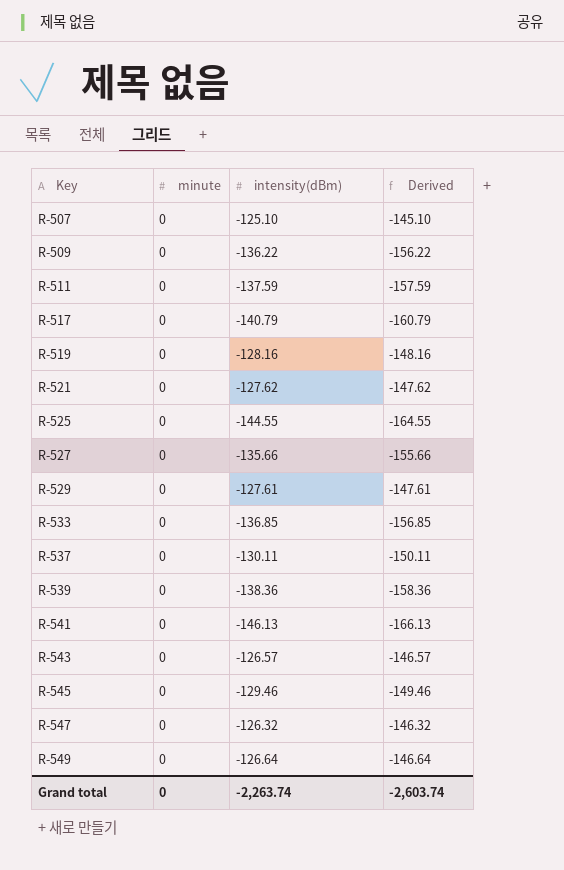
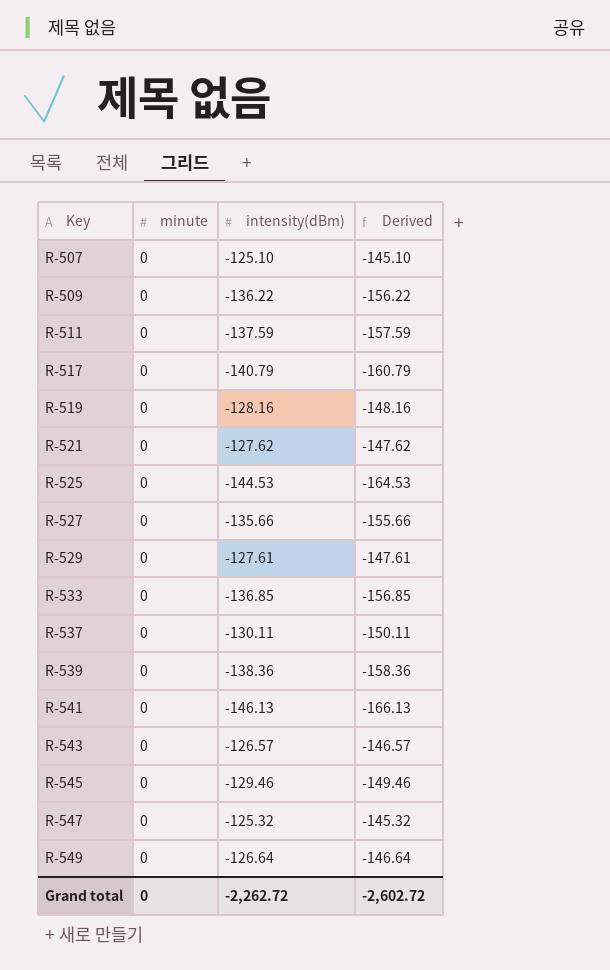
R-525 | intensity(dBm): -144.55 -> -144.53
R-525 | Derived: -164.55 -> -164.53
R-547 | intensity(dBm): -126.32 -> -125.32
R-547 | Derived: -146.32 -> -145.32
Grand total | intensity(dBm): -2,263.74 -> -2,262.72
Grand total | Derived: -2,603.74 -> -2,602.72

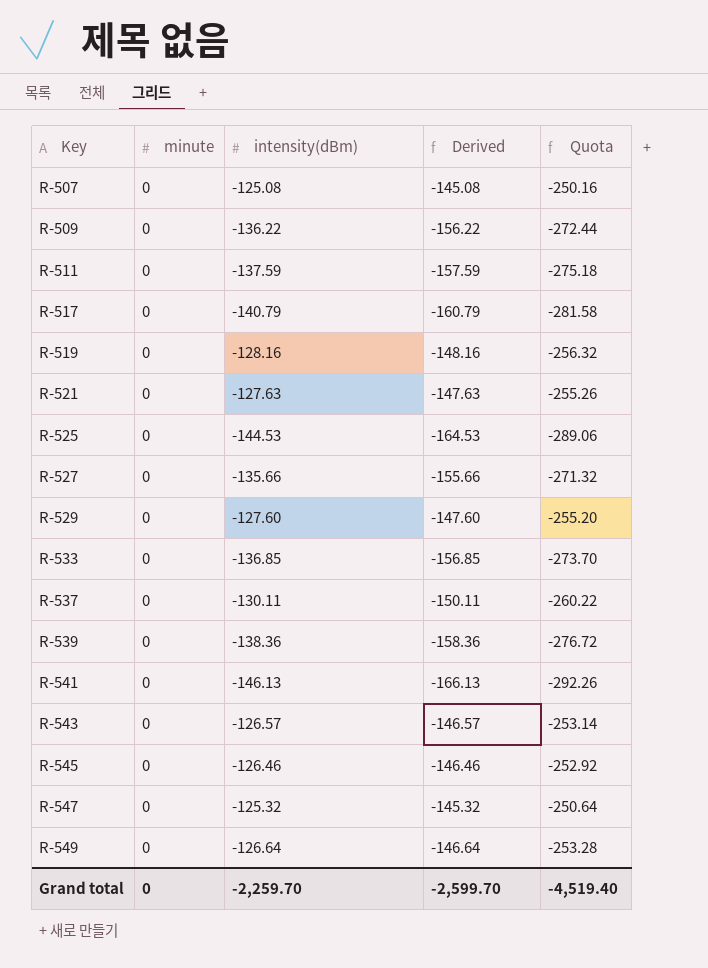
column Quota | formula: none -> [intensity(dBm)] * 2
R-507 | intensity(dBm): -125.10 -> -125.08
R-507 | Derived: -145.10 -> -145.08
R-521 | intensity(dBm): -127.62 -> -127.63
R-521 | Derived: -147.62 -> -147.63
R-529 | intensity(dBm): -127.61 -> -127.60
R-529 | Derived: -147.61 -> -147.60
R-545 | intensity(dBm): -129.46 -> -126.46
R-545 | Derived: -149.46 -> -146.46
Grand total | intensity(dBm): -2,262.72 -> -2,259.70
Grand total | Derived: -2,602.72 -> -2,599.70

